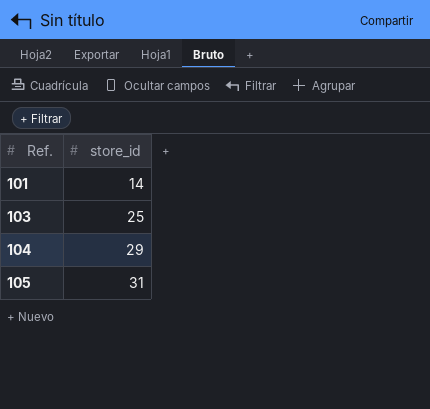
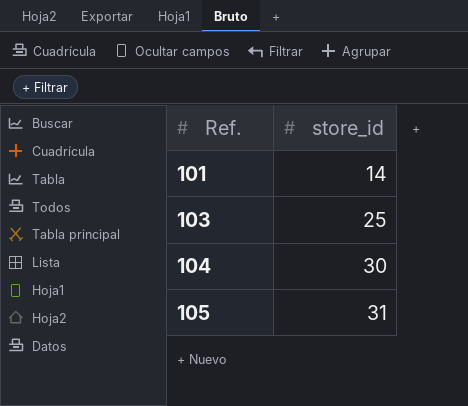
104 | store_id: 29 -> 30

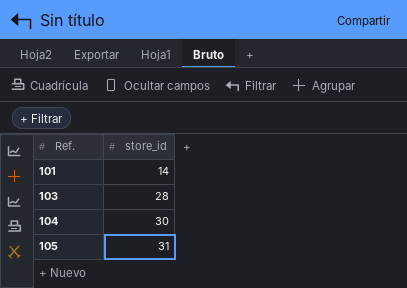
103 | store_id: 25 -> 28

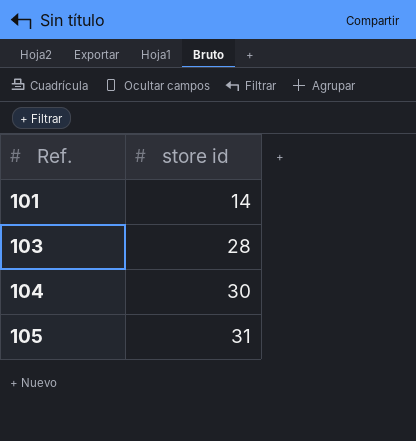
column name: store_id -> store id

